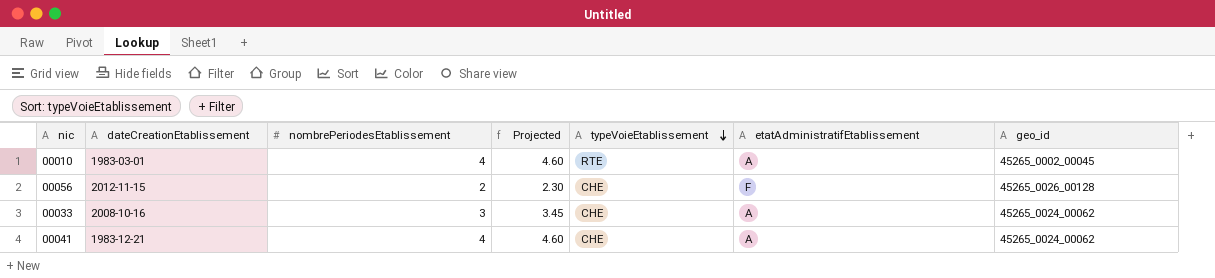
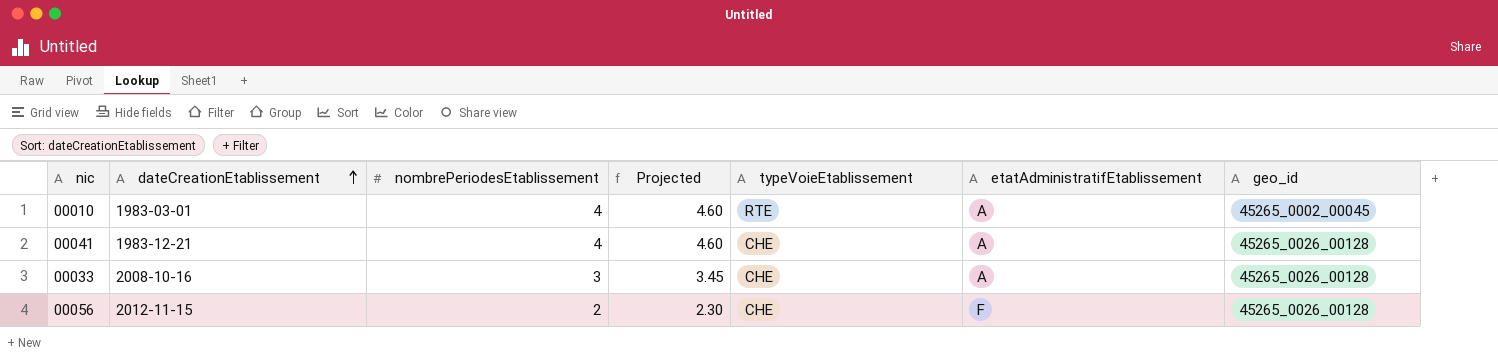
row order: typeVoieEtablissement descending -> dateCreationEtablissement ascending
00041 | geo_id: 45265_0024_00062 -> 45265_0026_00128
00033 | geo_id: 45265_0024_00062 -> 45265_0026_00128

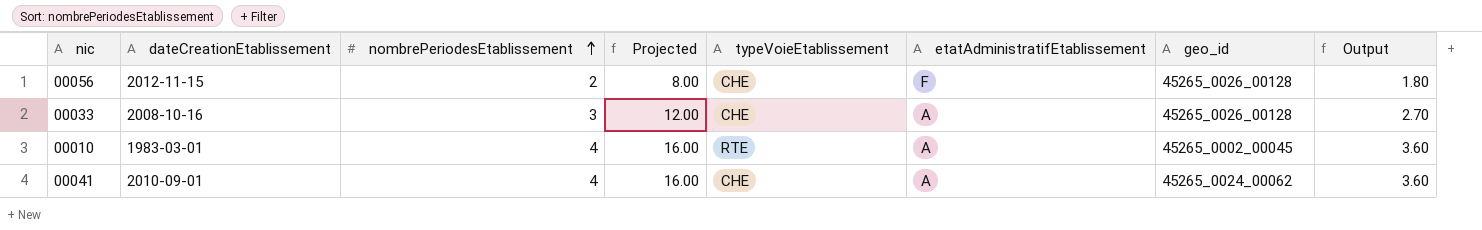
row order: dateCreationEtablissement ascending -> nombrePeriodesEtablissement ascending
column Projected | formula: [nombrePeriodesEtablissement] * 1.15 -> [nombrePeriodesEtablissement] * 4
column Output | formula: none -> [nombrePeriodesEtablissement] * 0.9
00041 | dateCreationEtablissement: 1983-12-21 -> 2010-09-01
00041 | geo_id: 45265_0026_00128 -> 45265_0024_00062

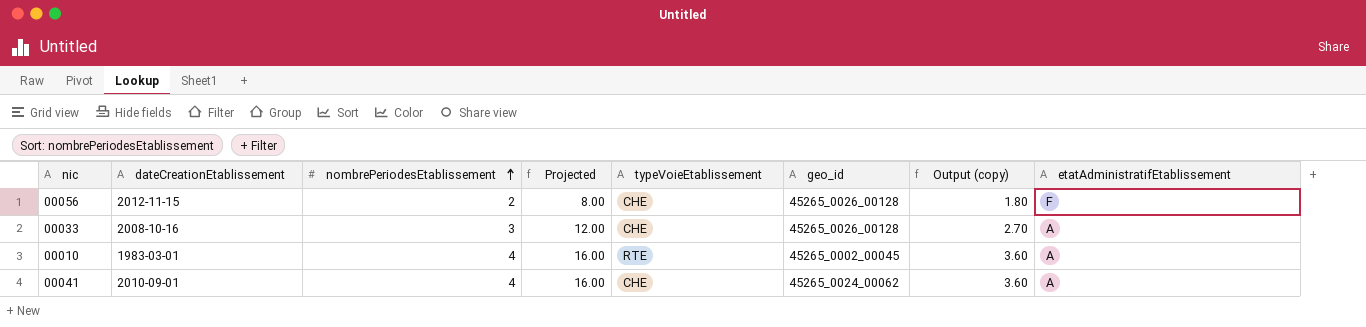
column name: Output -> Output (copy)
column etatAdministratifEtablissement | position: 6 -> 8

